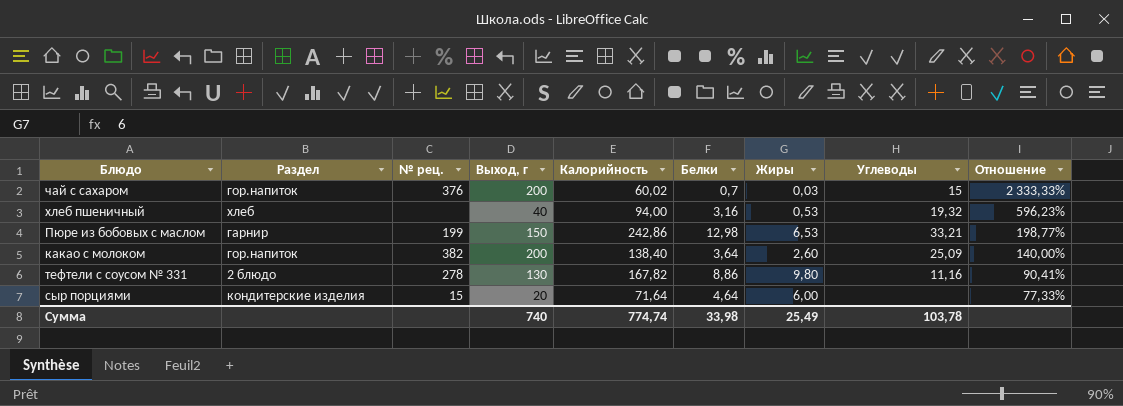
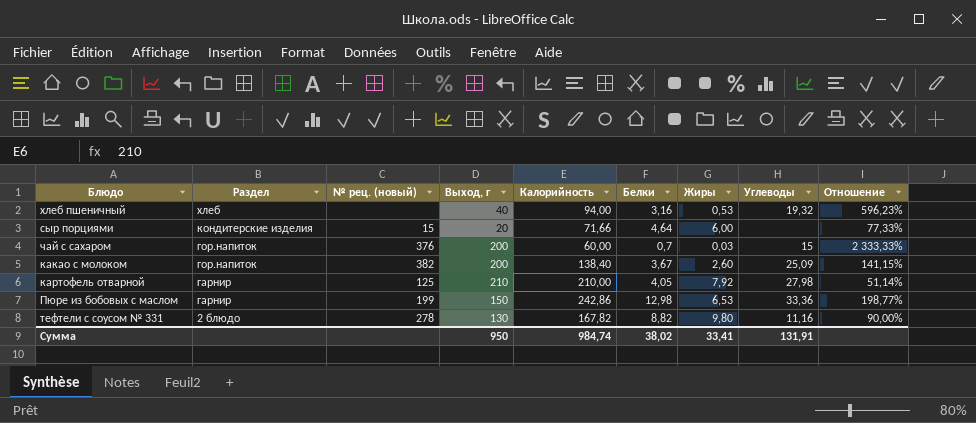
row order: Отношение descending -> Раздел descending
column name: № рец. -> № рец. (новый)
сыр порциями | Калорийность: 71,64 -> 71,66
чай с сахаром | Калорийность: 60,02 -> 60,00
какао с молоком | Белки: 3,64 -> 3,67
какао с молоком | Отношение: 140,00% -> 141,15%
row картофель отварной: none -> гарнир | 125 | 210 | 210,00 | 4,05 | 7,92 | 27,98 | 51,14%
Пюре из бобовых с маслом | Углеводы: 33,21 -> 33,36
тефтели с соусом № 331 | Белки: 8,86 -> 8,82
тефтели с соусом № 331 | Отношение: 90,41% -> 90,00%
Сумма | Выход, г: 740 -> 950
Сумма | Калорийность: 774,74 -> 984,74
Сумма | Белки: 33,98 -> 38,02
Сумма | Жиры: 25,49 -> 33,41
Сумма | Углеводы: 103,78 -> 131,91

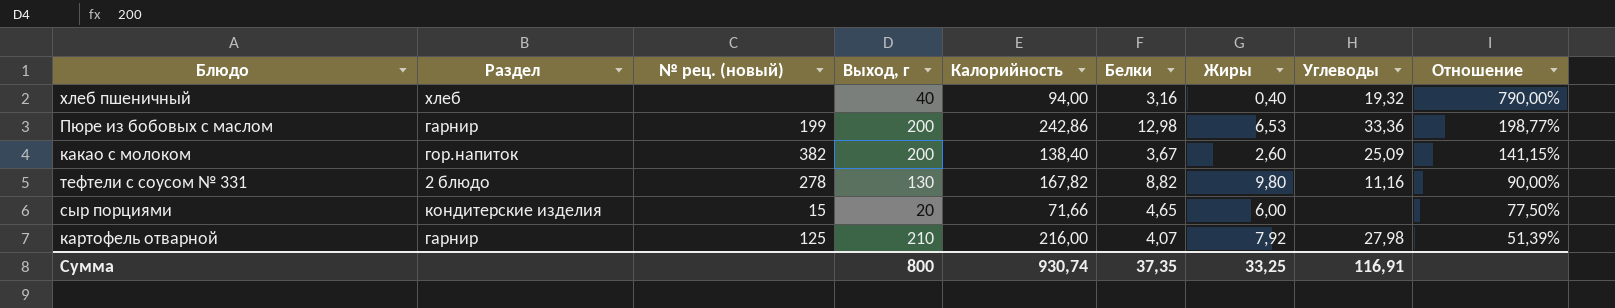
row order: Раздел descending -> Отношение descending
row чай с сахаром: гор.напиток | 376 | 200 | 60,00 | 0,7 | 0,03 | 15 | 2 333,33% -> none
хлеб пшеничный | Жиры: 0,53 -> 0,40
хлеб пшеничный | Отношение: 596,23% -> 790,00%
Пюре из бобовых с маслом | Выход, г: 150 -> 200
сыр порциями | Белки: 4,64 -> 4,65
сыр порциями | Отношение: 77,33% -> 77,50%
картофель отварной | Калорийность: 210,00 -> 216,00
картофель отварной | Белки: 4,05 -> 4,07
картофель отварной | Отношение: 51,14% -> 51,39%
Сумма | Выход, г: 950 -> 800
Сумма | Калорийность: 984,74 -> 930,74
Сумма | Белки: 38,02 -> 37,35
Сумма | Жиры: 33,41 -> 33,25
Сумма | Углеводы: 131,91 -> 116,91

